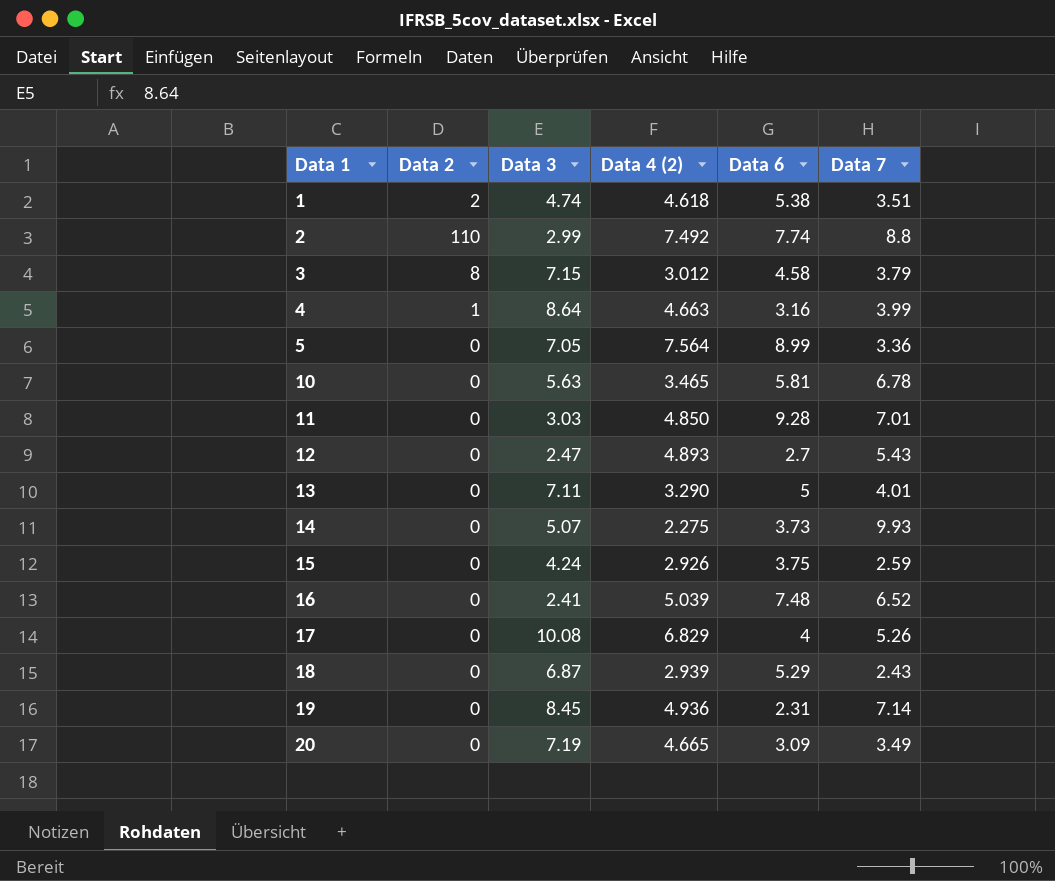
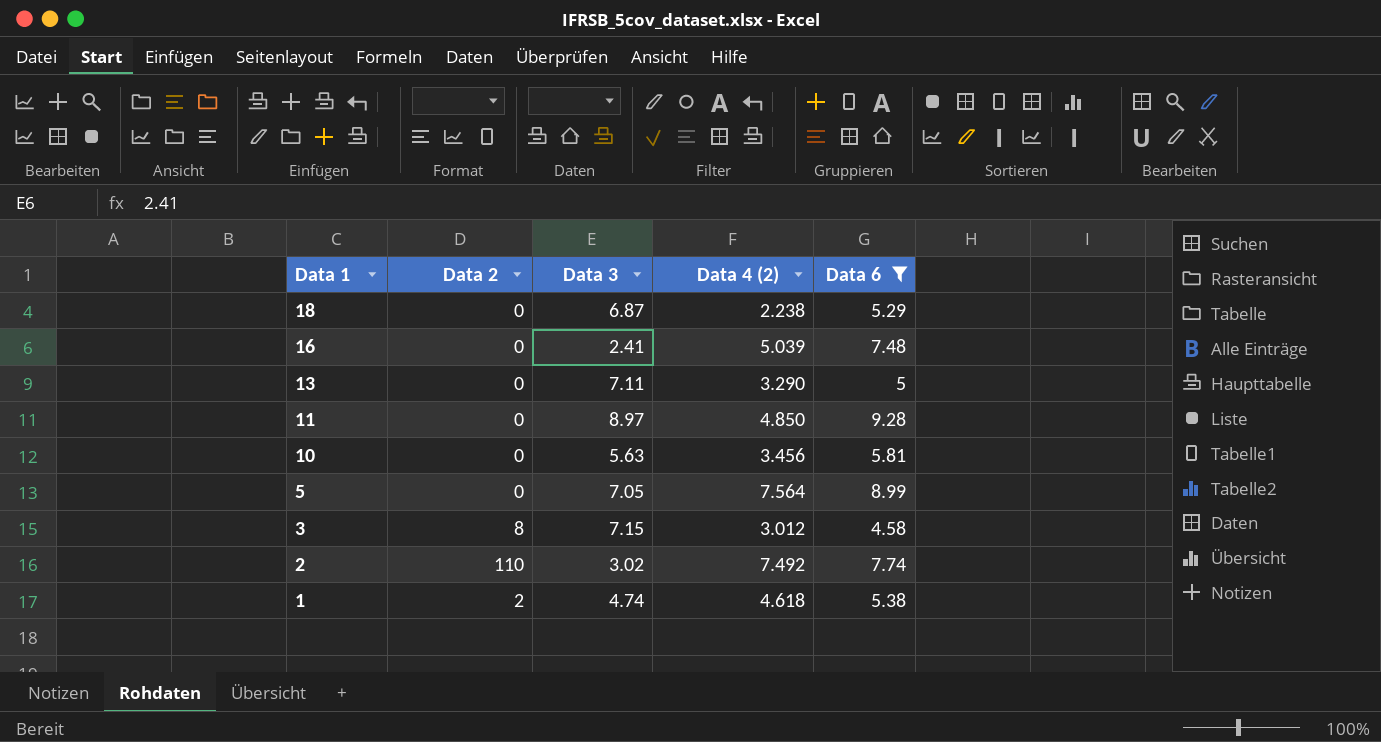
filter: none -> Data 6 >= 4.58
row order: Data 1 ascending -> Data 1 descending
column Data 7 | position: 6 -> none
18 | Data 4 (2): 2.939 -> 2.238
11 | Data 3: 3.03 -> 8.97
10 | Data 4 (2): 3.465 -> 3.456
2 | Data 3: 2.99 -> 3.02

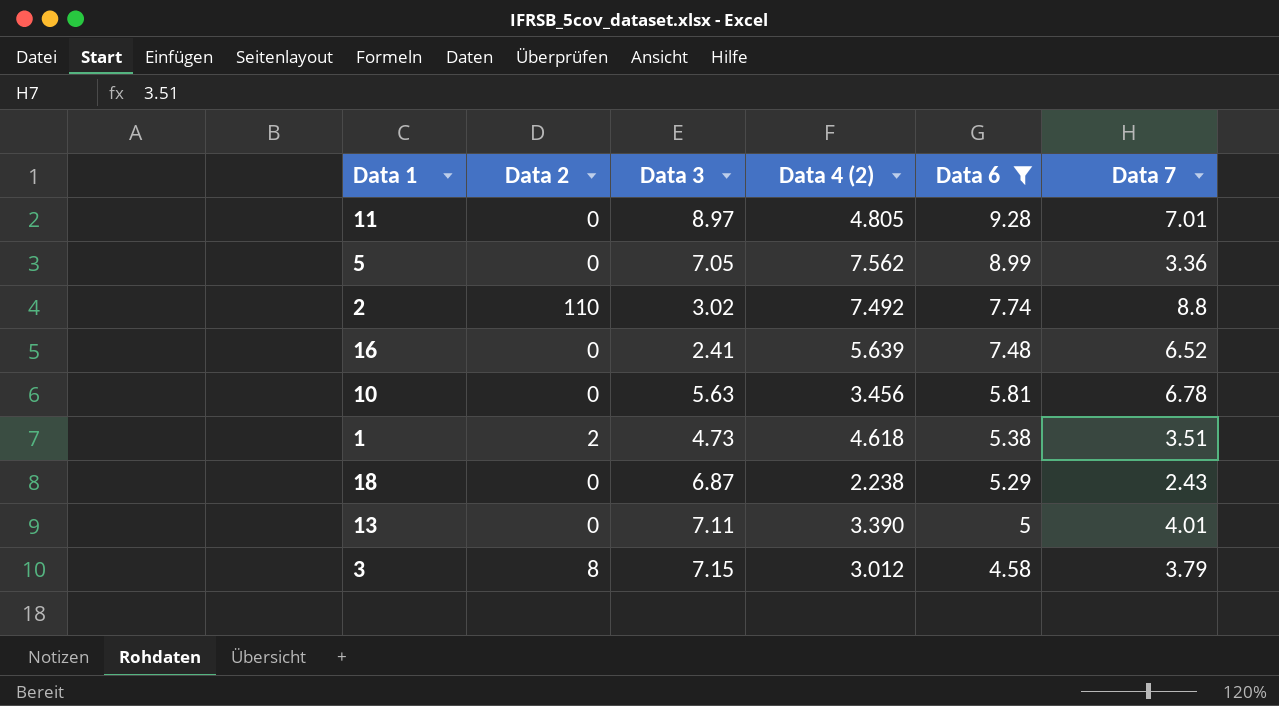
row order: Data 1 descending -> Data 6 descending
column Data 7 | position: none -> 6
11 | Data 4 (2): 4.850 -> 4.805
5 | Data 4 (2): 7.564 -> 7.562
16 | Data 4 (2): 5.039 -> 5.639
1 | Data 3: 4.74 -> 4.73
13 | Data 4 (2): 3.290 -> 3.390

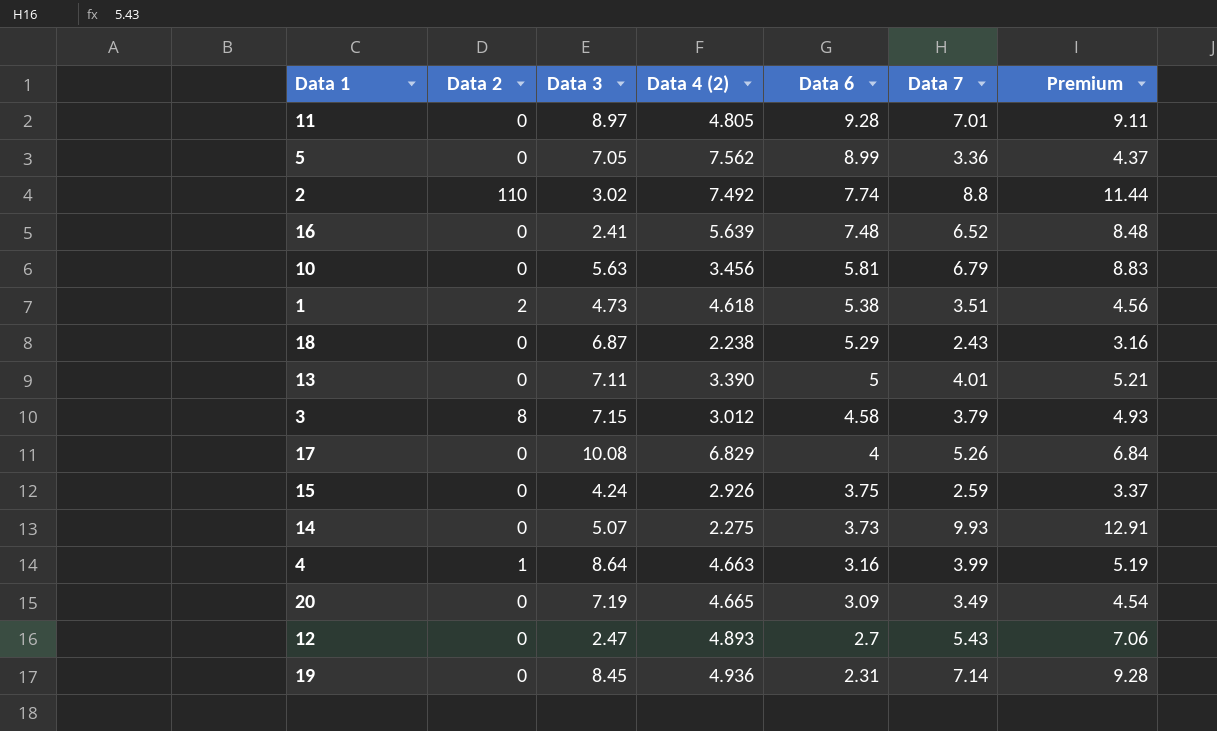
filter: Data 6 >= 4.58 -> none
column Premium | formula: none -> [Data 7] * 1.3
10 | Data 7: 6.78 -> 6.79

